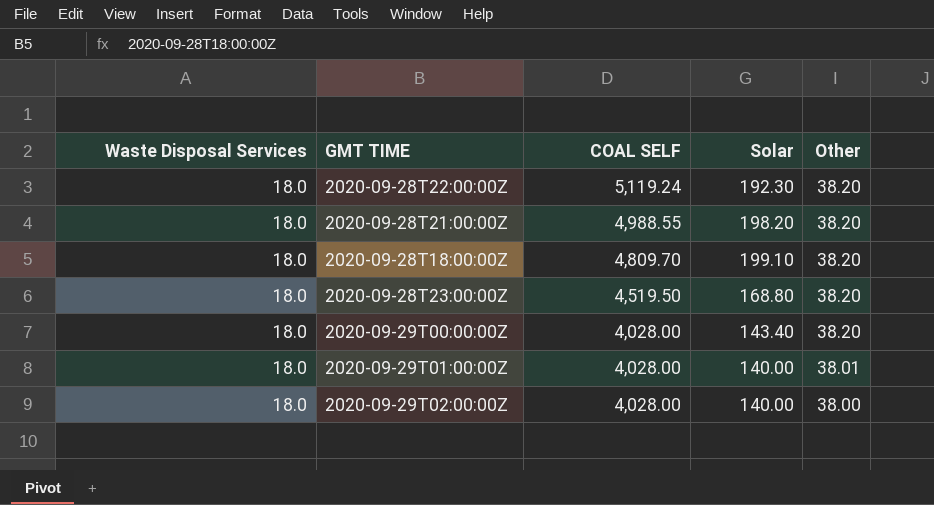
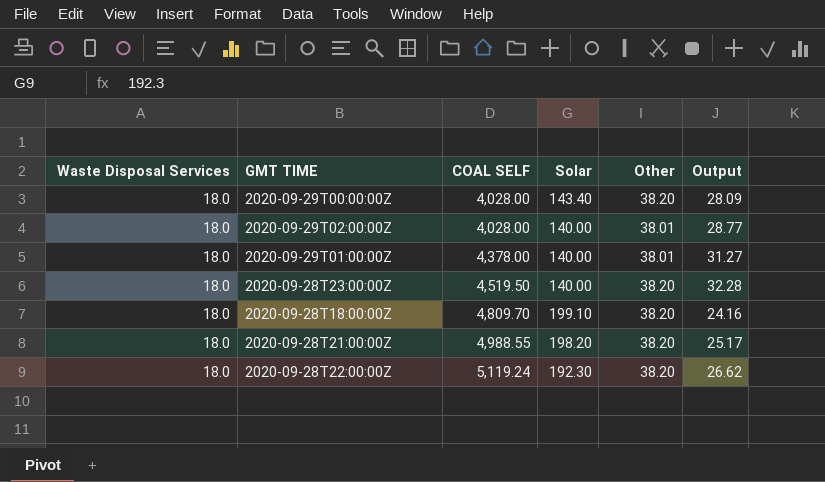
row order: COAL SELF descending -> COAL SELF ascending
column Output | formula: none -> [COAL SELF] / [Solar]
2020-09-29T02:00:00Z | Other: 38.00 -> 38.01
2020-09-29T01:00:00Z | COAL SELF: 4,028.00 -> 4,378.00
2020-09-28T23:00:00Z | Solar: 168.80 -> 140.00

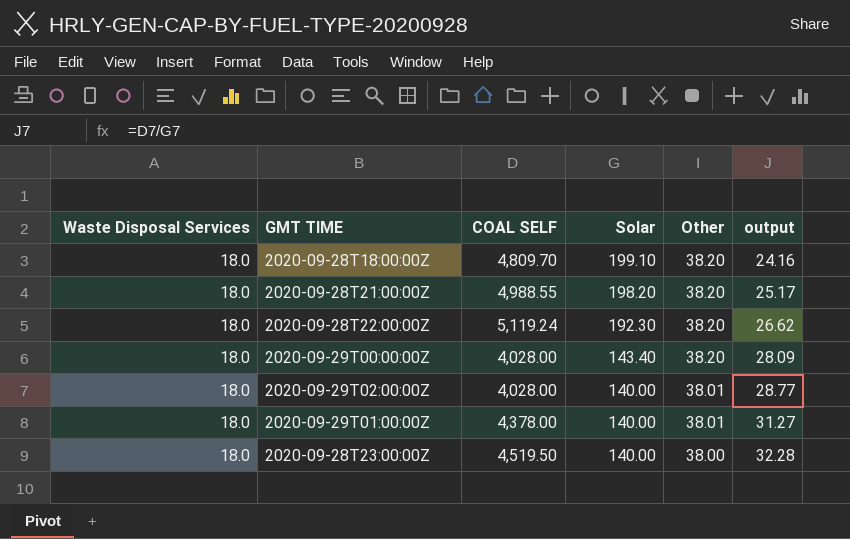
row order: COAL SELF ascending -> Solar descending
column name: Output -> output
2020-09-28T23:00:00Z | Other: 38.20 -> 38.00

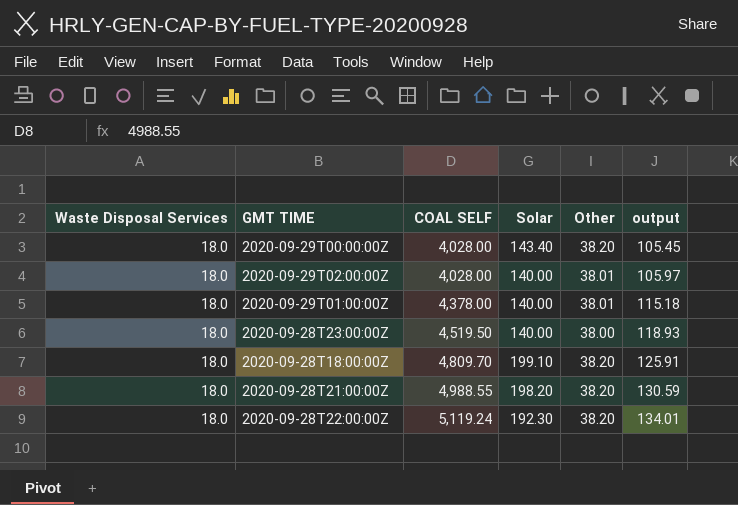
row order: Solar descending -> COAL SELF ascending
column output | formula: [COAL SELF] / [Solar] -> [COAL SELF] / [Other]

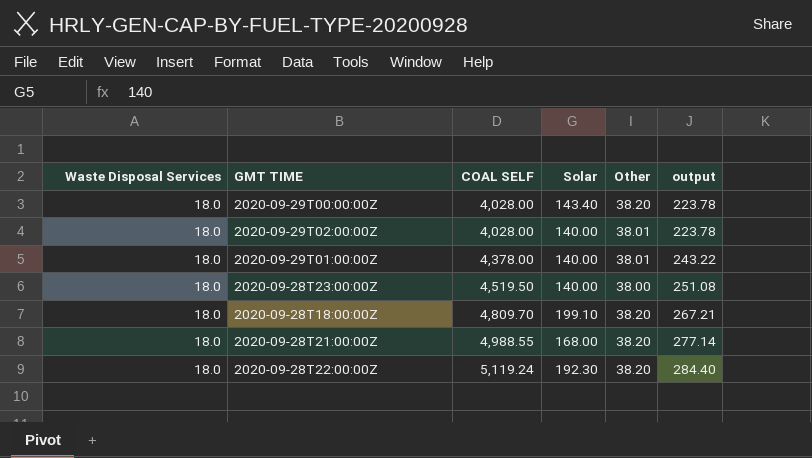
column output | formula: [COAL SELF] / [Other] -> [COAL SELF] / [Waste Disposal Services]
2020-09-28T21:00:00Z | Solar: 198.20 -> 168.00

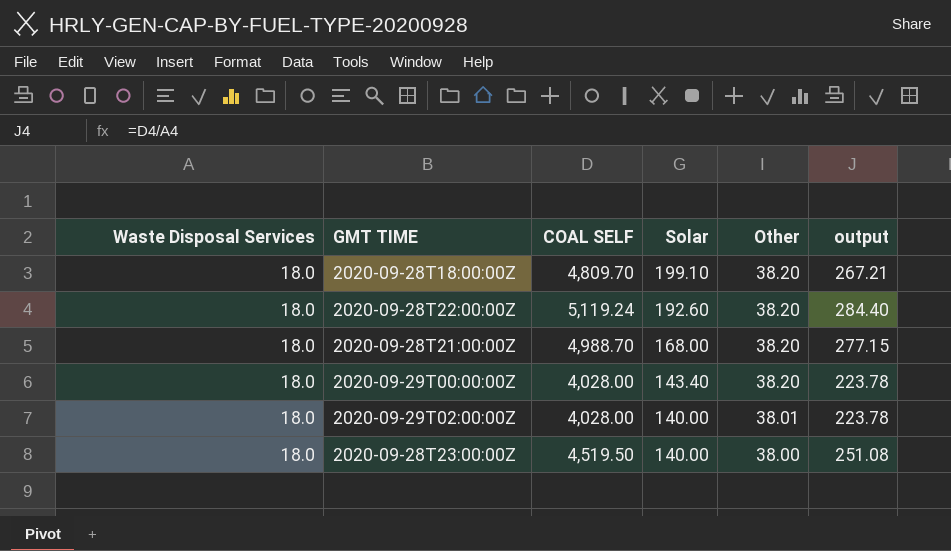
row order: COAL SELF ascending -> Solar descending
row 2020-09-29T01:00:00Z: 18.0 | 4,378.00 | 140.00 | 38.01 | 243.22 -> none
2020-09-28T22:00:00Z | Solar: 192.30 -> 192.60
2020-09-28T21:00:00Z | COAL SELF: 4,988.55 -> 4,988.70
2020-09-28T21:00:00Z | output: 277.14 -> 277.15

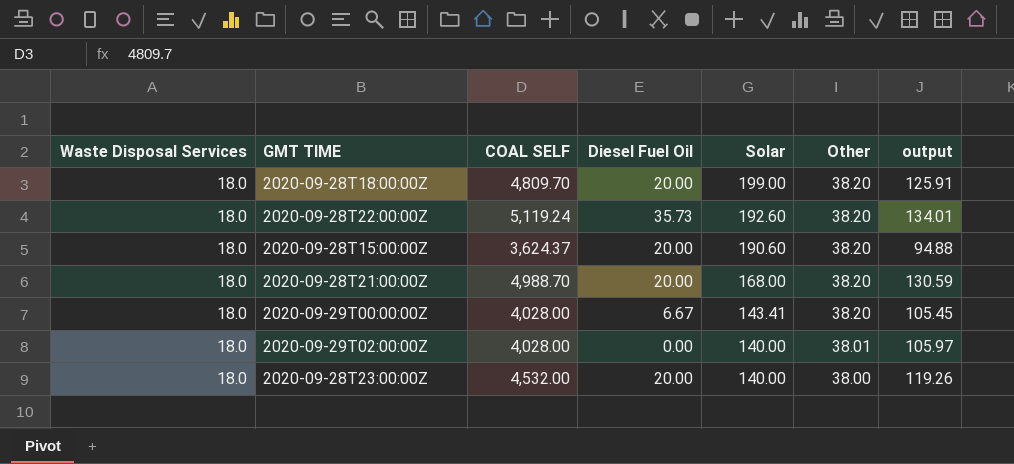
column Diesel Fuel Oil | position: none -> 4
column output | formula: [COAL SELF] / [Waste Disposal Services] -> [COAL SELF] / [Other]
2020-09-28T18:00:00Z | Solar: 199.10 -> 199.00
row 2020-09-28T15:00:00Z: none -> 18.0 | 3,624.37 | 20.00 | 190.60 | 38.20 | 94.88
2020-09-29T00:00:00Z | Solar: 143.40 -> 143.41
2020-09-28T23:00:00Z | COAL SELF: 4,519.50 -> 4,532.00

